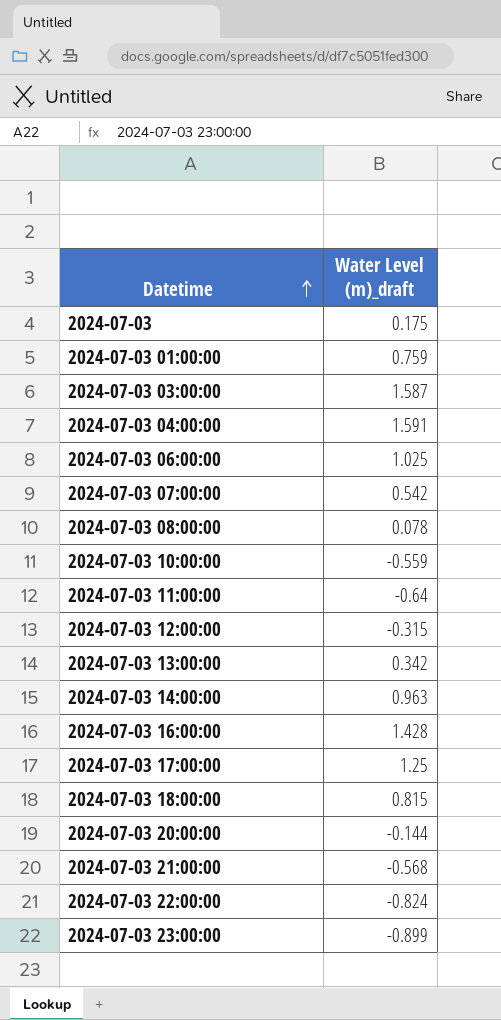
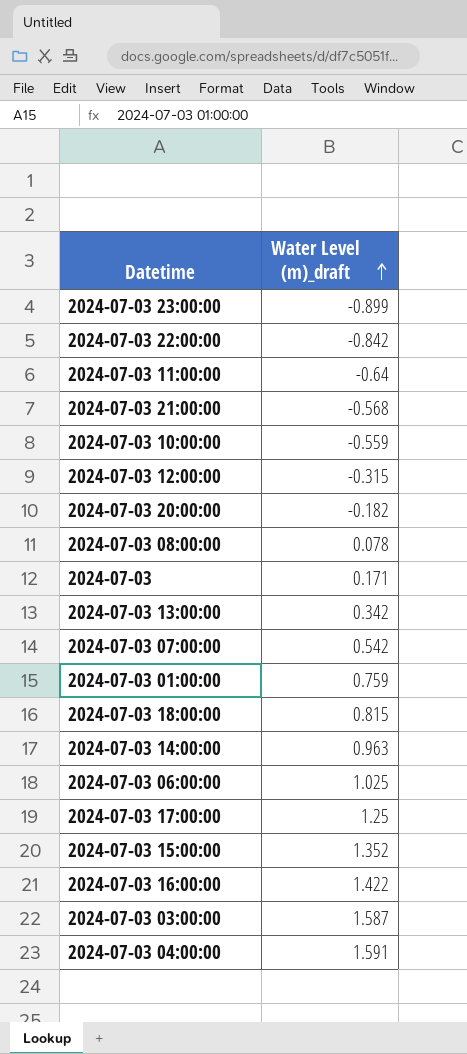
row order: Datetime ascending -> Water Level (m)_draft ascending
2024-07-03 22:00:00 | Water Level (m)_draft: -0.824 -> -0.842
2024-07-03 20:00:00 | Water Level (m)_draft: -0.144 -> -0.182
2024-07-03 | Water Level (m)_draft: 0.175 -> 0.171
row 2024-07-03 15:00:00: none -> 1.352
2024-07-03 16:00:00 | Water Level (m)_draft: 1.428 -> 1.422

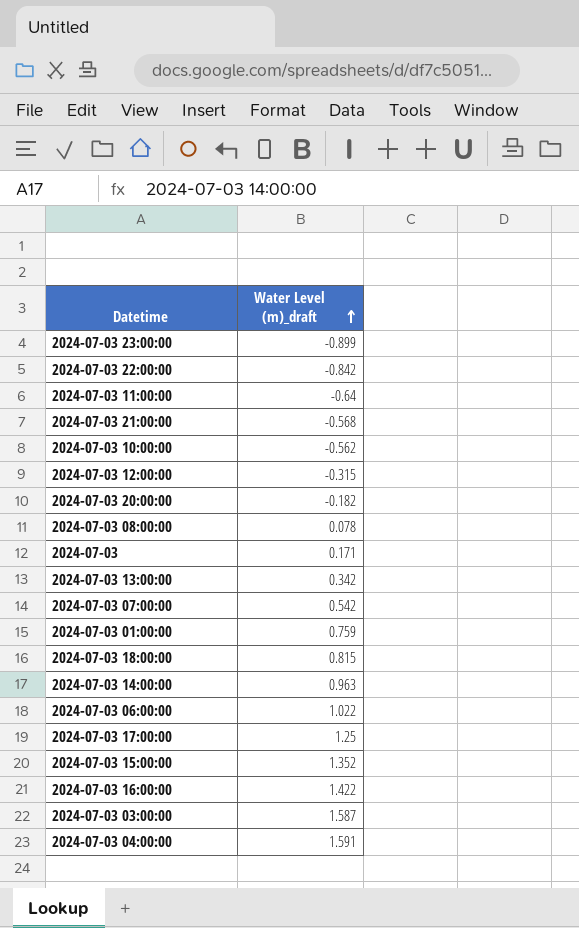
2024-07-03 10:00:00 | Water Level (m)_draft: -0.559 -> -0.562
2024-07-03 06:00:00 | Water Level (m)_draft: 1.025 -> 1.022

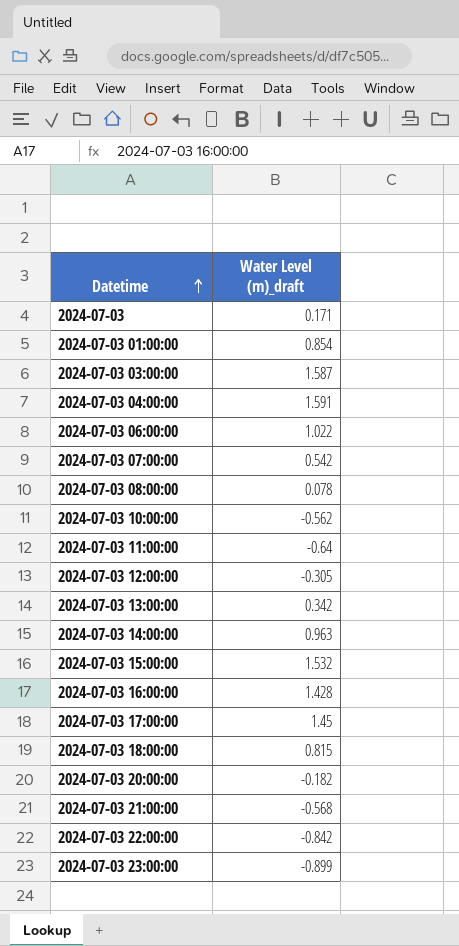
row order: Water Level (m)_draft ascending -> Datetime ascending
2024-07-03 01:00:00 | Water Level (m)_draft: 0.759 -> 0.854
2024-07-03 12:00:00 | Water Level (m)_draft: -0.315 -> -0.305
2024-07-03 15:00:00 | Water Level (m)_draft: 1.352 -> 1.532
2024-07-03 16:00:00 | Water Level (m)_draft: 1.422 -> 1.428
2024-07-03 17:00:00 | Water Level (m)_draft: 1.25 -> 1.45

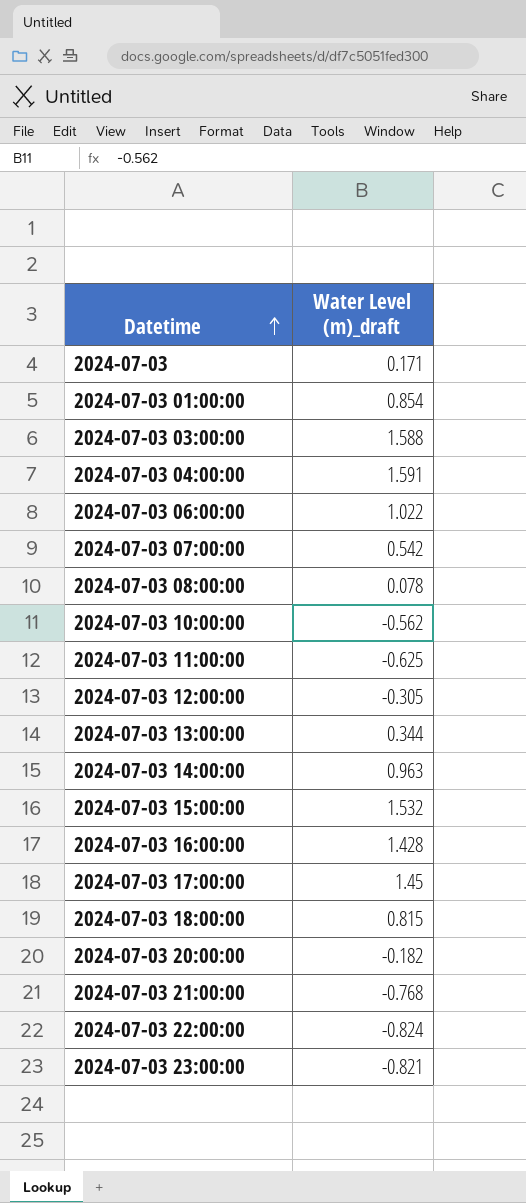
2024-07-03 03:00:00 | Water Level (m)_draft: 1.587 -> 1.588
2024-07-03 11:00:00 | Water Level (m)_draft: -0.64 -> -0.625
2024-07-03 13:00:00 | Water Level (m)_draft: 0.342 -> 0.344
2024-07-03 21:00:00 | Water Level (m)_draft: -0.568 -> -0.768
2024-07-03 22:00:00 | Water Level (m)_draft: -0.842 -> -0.824
2024-07-03 23:00:00 | Water Level (m)_draft: -0.899 -> -0.821

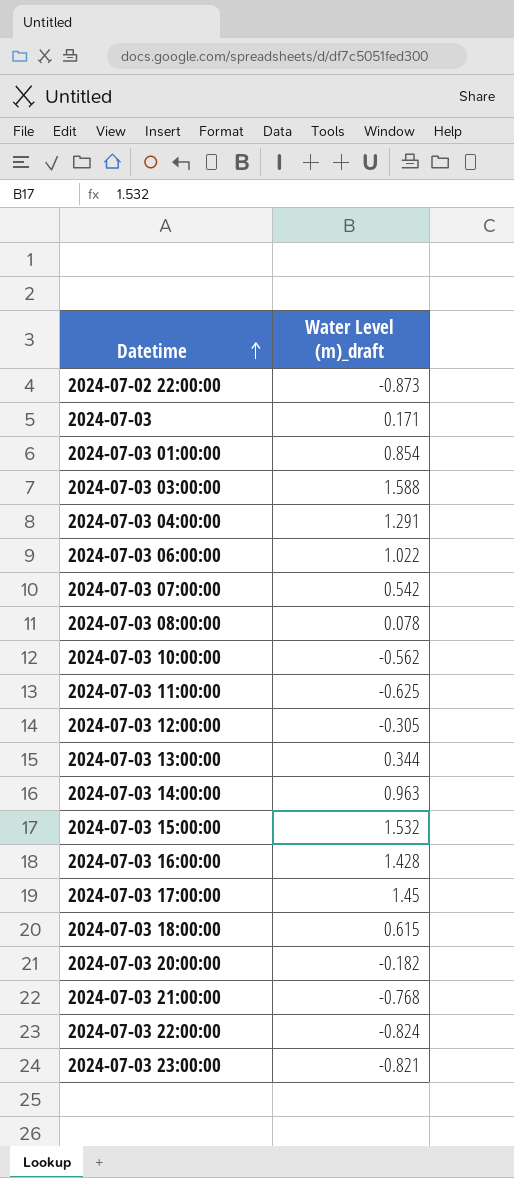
row 2024-07-02 22:00:00: none -> -0.873
2024-07-03 04:00:00 | Water Level (m)_draft: 1.591 -> 1.291
2024-07-03 18:00:00 | Water Level (m)_draft: 0.815 -> 0.615

